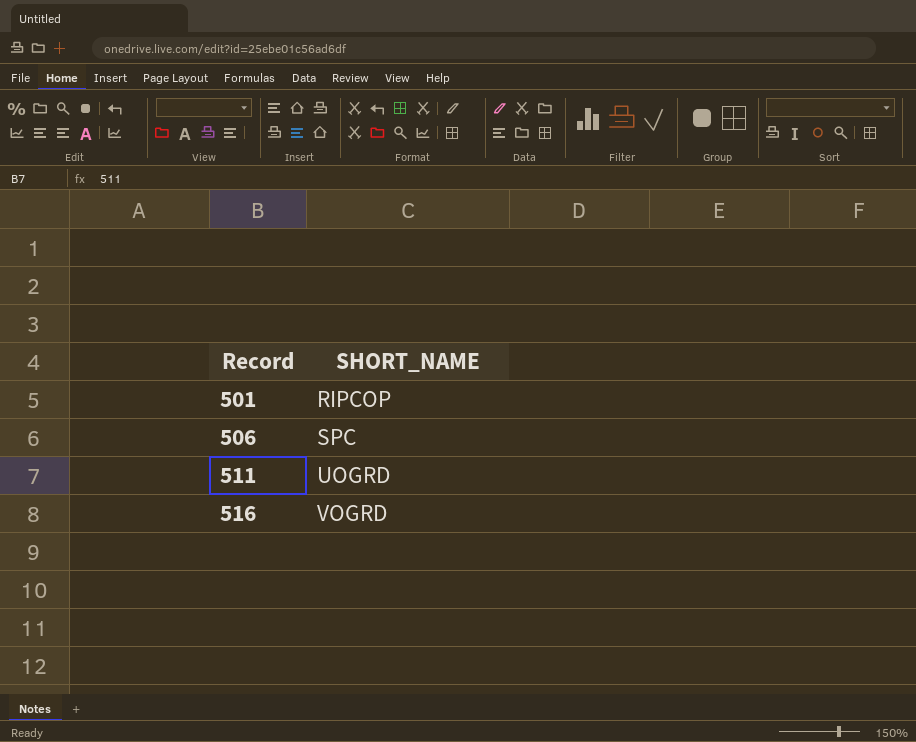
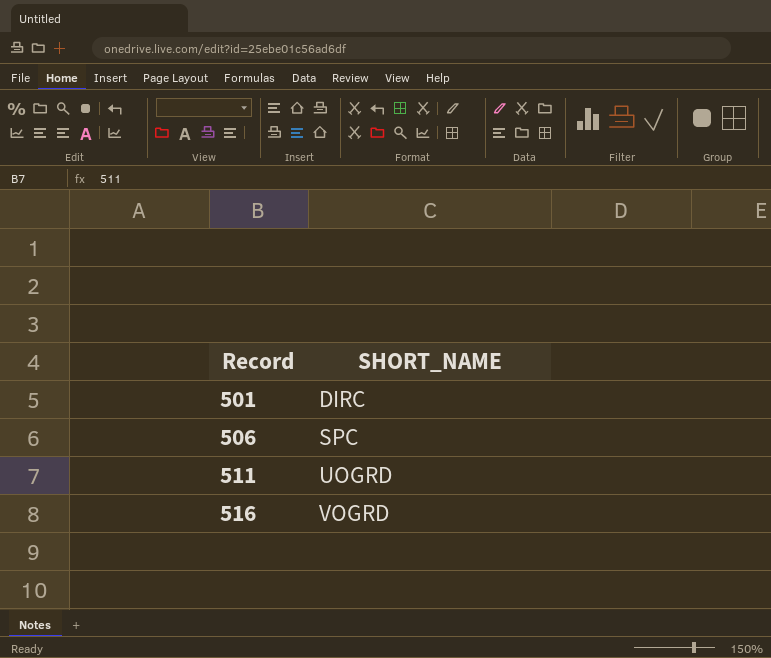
501 | SHORT_NAME: RIPCOP -> DIRC

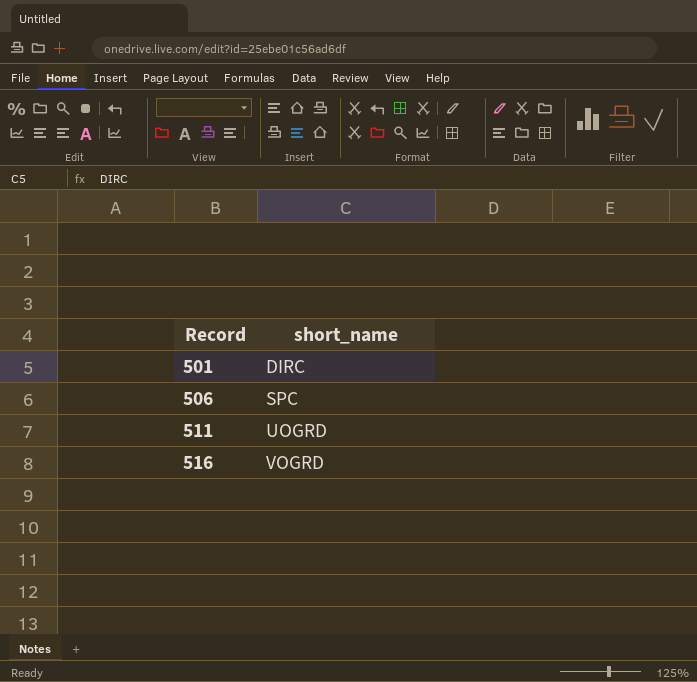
column name: SHORT_NAME -> short_name

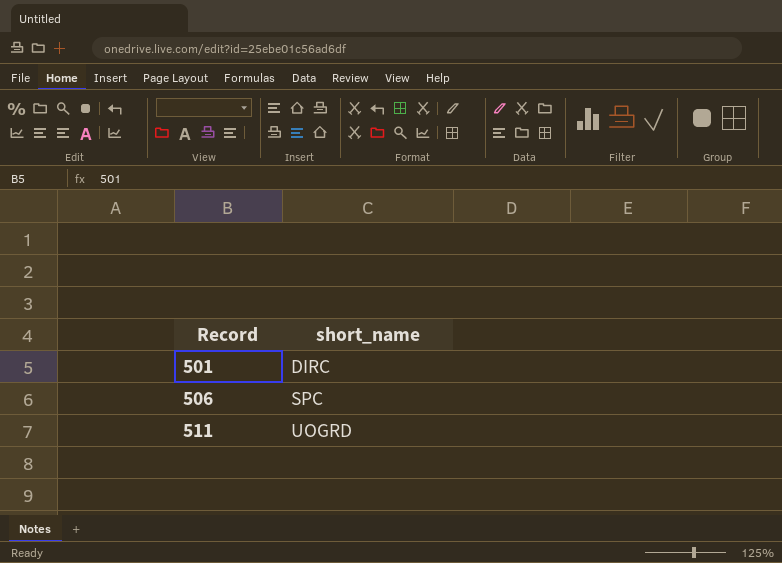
row 516: VOGRD -> none

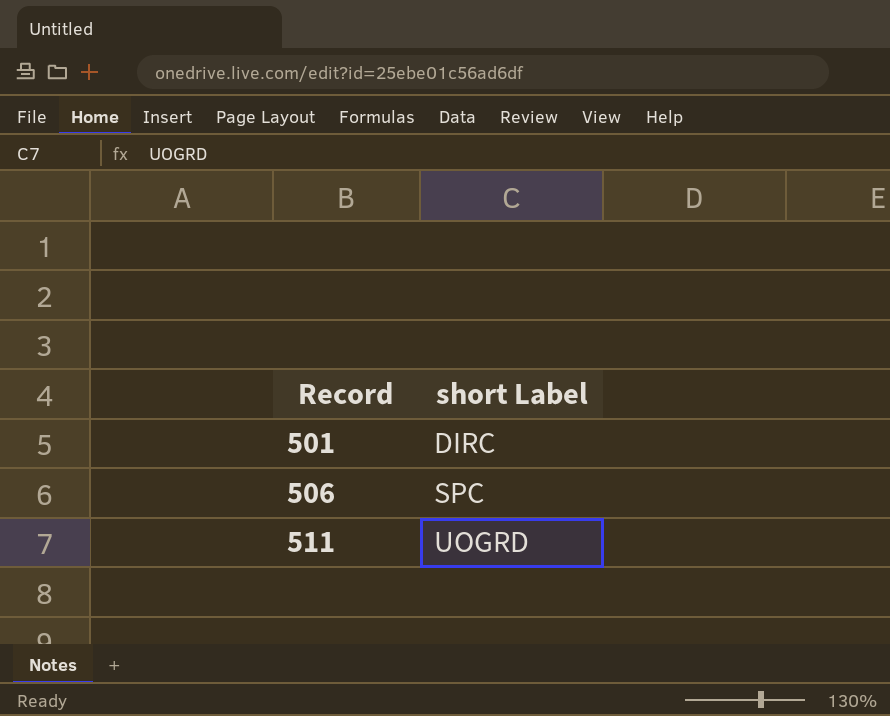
column name: short_name -> short Label

